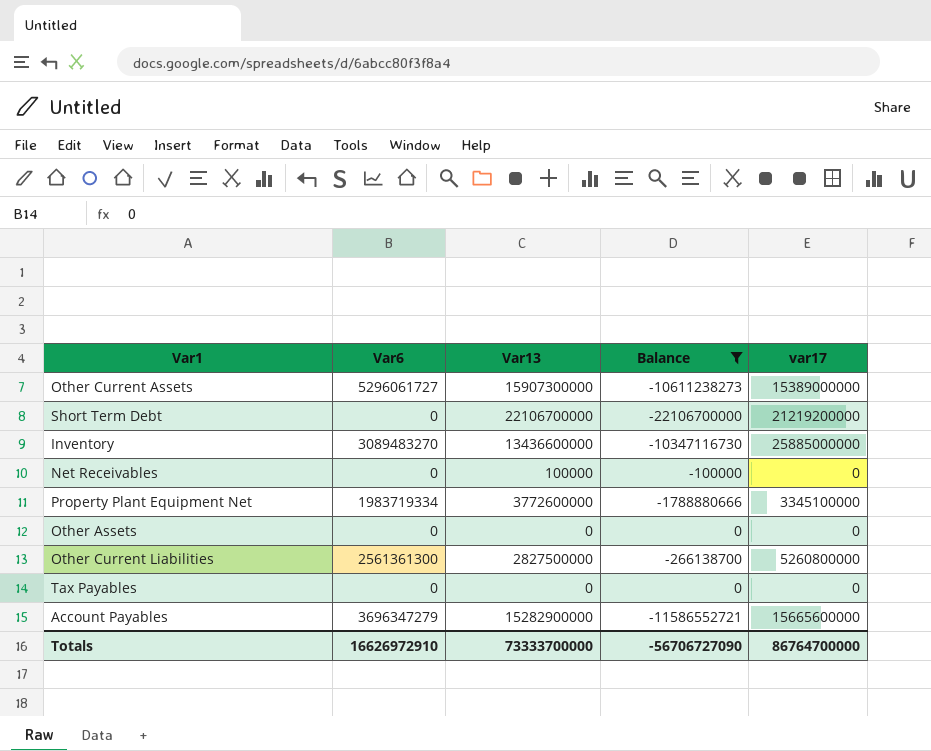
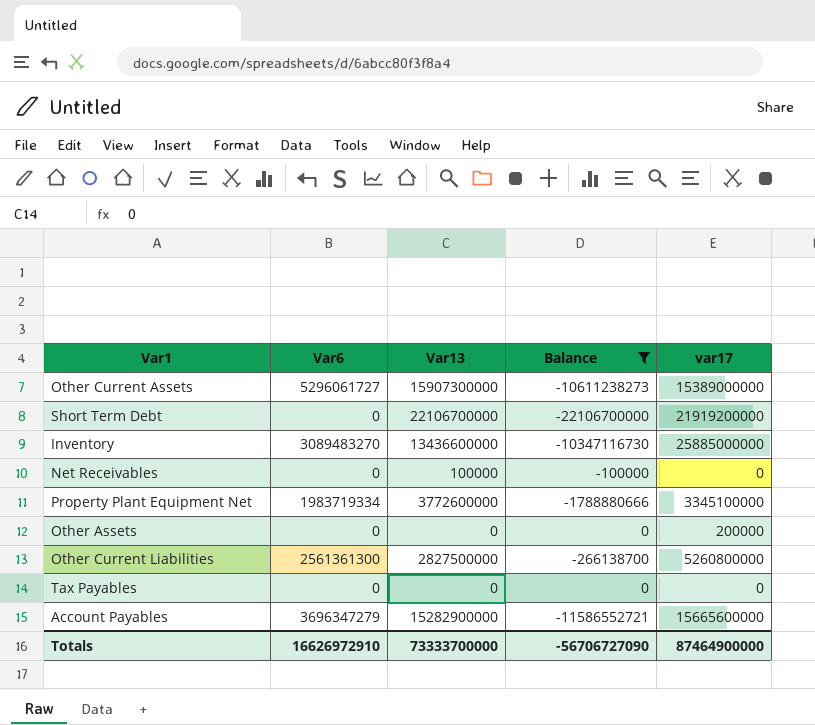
Short Term Debt | var17: 21219200000 -> 21919200000
Other Assets | var17: 0 -> 200000
Totals | var17: 86764700000 -> 87464900000

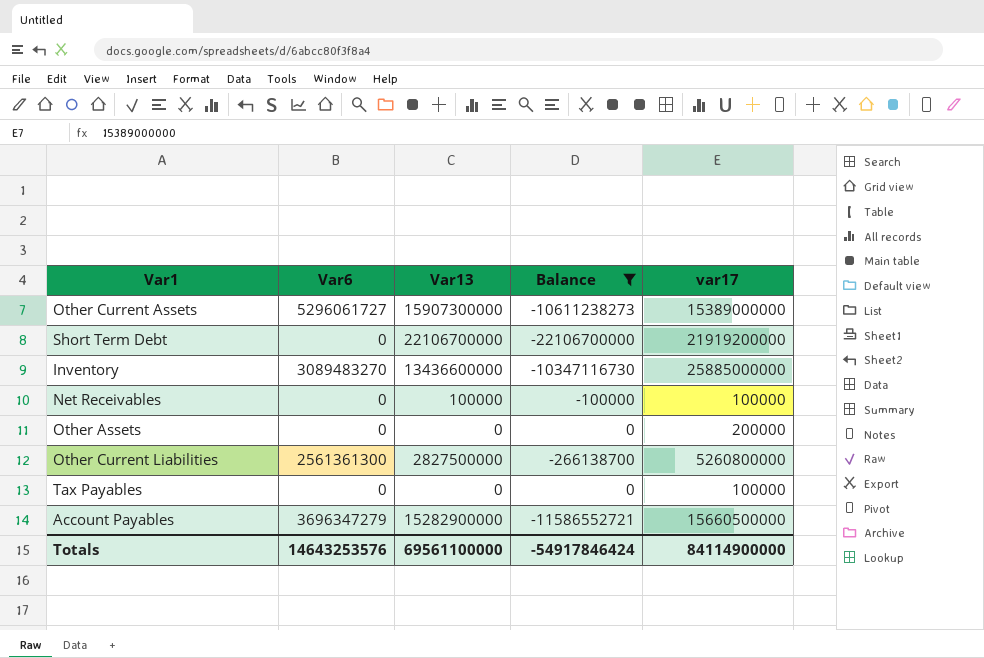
row Property Plant Equipment Net: 1983719334 | 3772600000 | -1788880666 | 3345100000 -> none
Net Receivables | var17: 0 -> 100000
Tax Payables | var17: 0 -> 100000
Account Payables | var17: 15665600000 -> 15660500000
Totals | Var6: 16626972910 -> 14643253576
Totals | Var13: 73333700000 -> 69561100000
Totals | Balance: -56706727090 -> -54917846424
Totals | var17: 87464900000 -> 84114900000

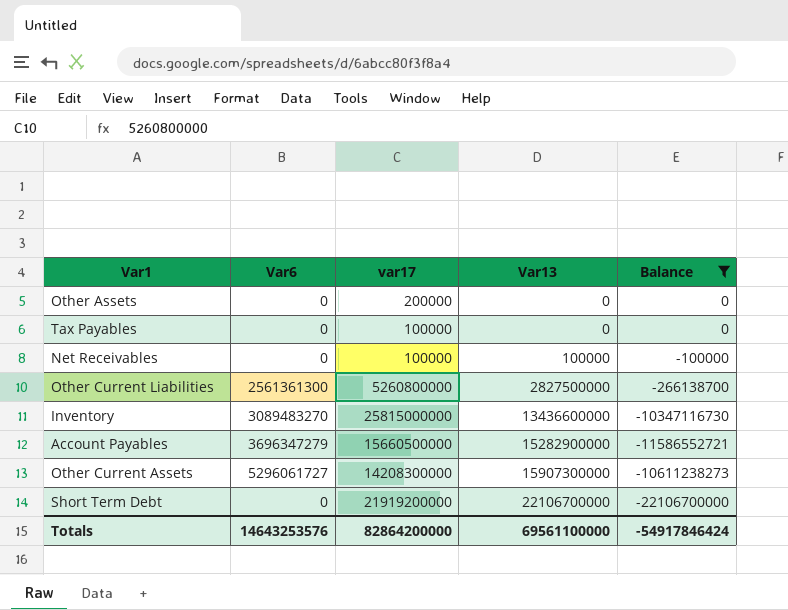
row order: none -> Var13 ascending
column var17 | position: 5 -> 3
Inventory | var17: 25885000000 -> 25815000000
Other Current Assets | var17: 15389000000 -> 14208300000
Totals | var17: 84114900000 -> 82864200000

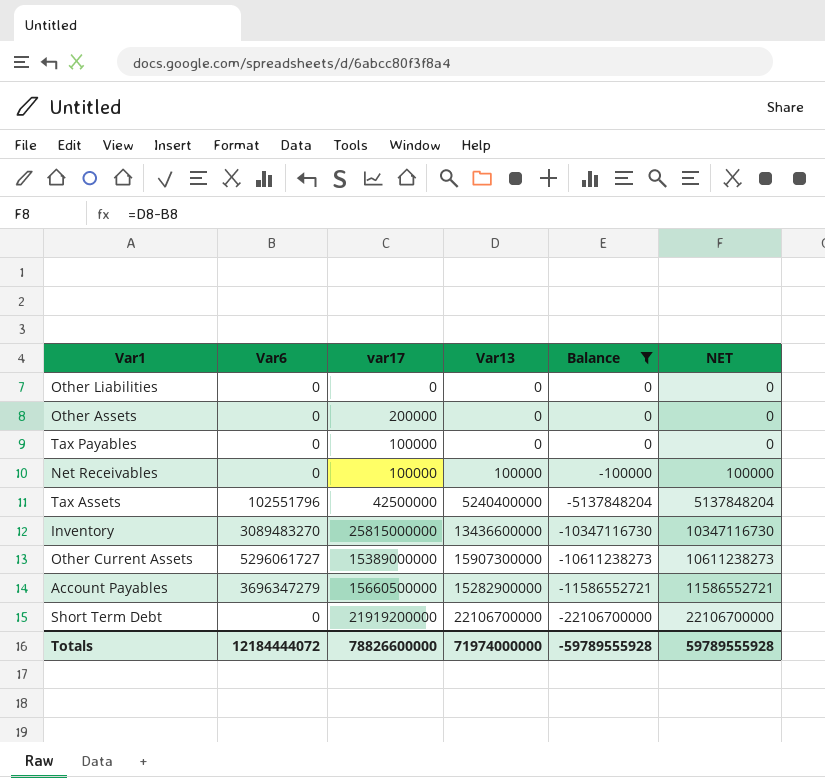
row order: Var13 ascending -> Balance descending
column NET | formula: none -> [Var13] - [Var6]
row Other Current Liabilities: 2561361300 | 5260800000 | 2827500000 | -266138700 -> none
row Other Liabilities: none -> 0 | 0 | 0 | 0 | 0
row Tax Assets: none -> 102551796 | 42500000 | 5240400000 | -5137848204 | 5137848204
Other Current Assets | var17: 14208300000 -> 15389000000
Totals | Var6: 14643253576 -> 12184444072
Totals | var17: 82864200000 -> 78826600000
Totals | Var13: 69561100000 -> 71974000000
Totals | Balance: -54917846424 -> -59789555928

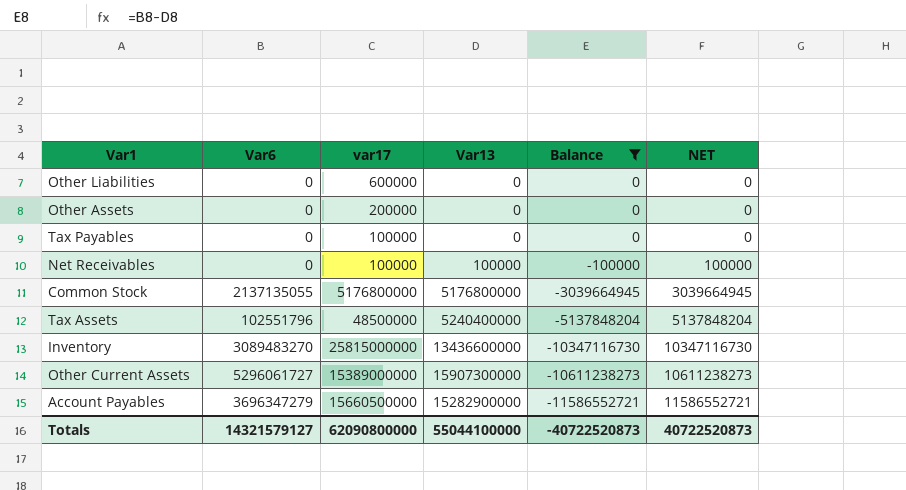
row Short Term Debt: 0 | 21919200000 | 22106700000 | -22106700000 | 22106700000 -> none
Other Liabilities | var17: 0 -> 600000
row Common Stock: none -> 2137135055 | 5176800000 | 5176800000 | -3039664945 | 3039664945
Tax Assets | var17: 42500000 -> 48500000
Totals | Var6: 12184444072 -> 14321579127
Totals | var17: 78826600000 -> 62090800000
Totals | Var13: 71974000000 -> 55044100000
Totals | Balance: -59789555928 -> -40722520873
Totals | NET: 59789555928 -> 40722520873

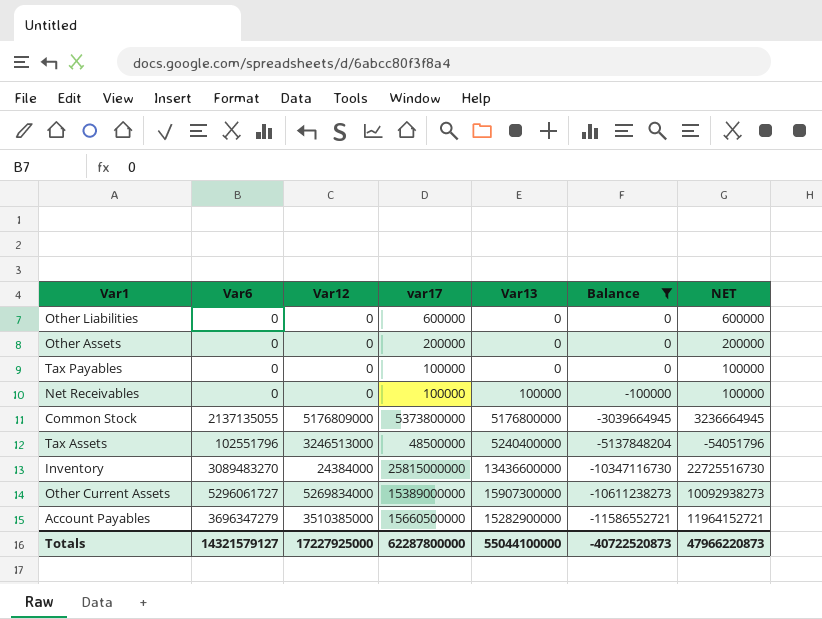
column Var12 | position: none -> 3
column NET | formula: [Var13] - [Var6] -> [var17] - [Var6]
Common Stock | var17: 5176800000 -> 5373800000
Totals | var17: 62090800000 -> 62287800000
Totals | NET: 40722520873 -> 47966220873

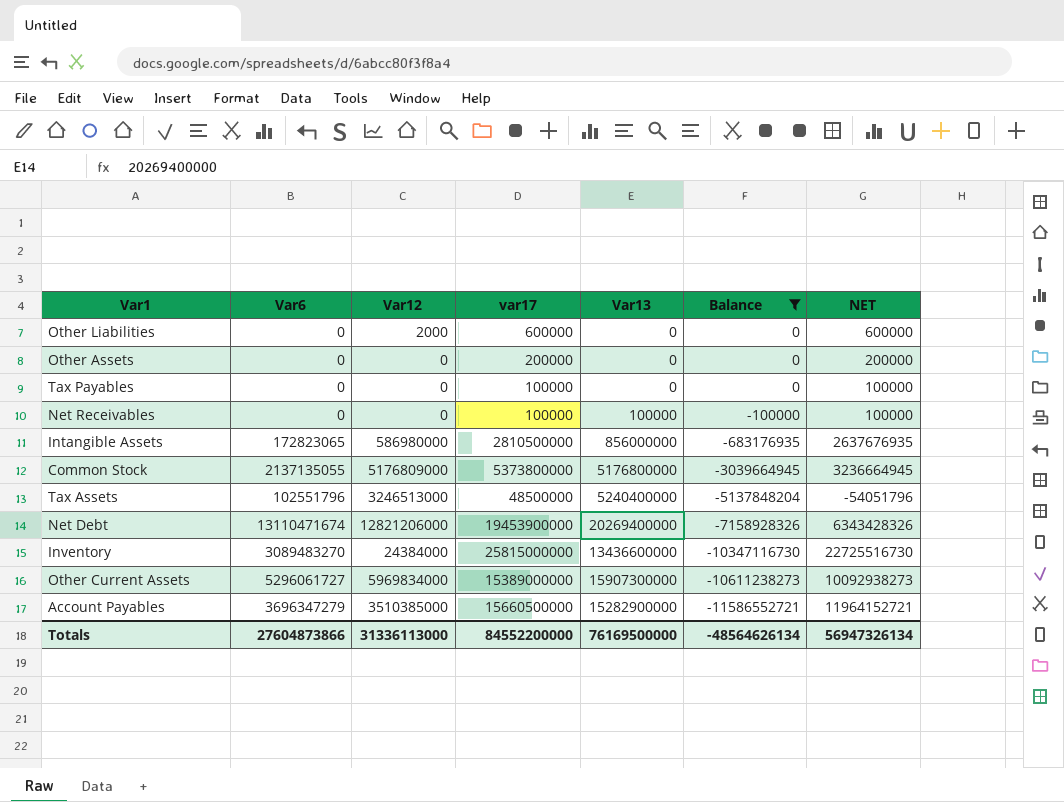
Other Liabilities | Var12: 0 -> 2000
row Intangible Assets: none -> 172823065 | 586980000 | 2810500000 | 856000000 | -683176935 | 2637676935
row Net Debt: none -> 13110471674 | 12821206000 | 19453900000 | 20269400000 | -7158928326 | 6343428326
Other Current Assets | Var12: 5269834000 -> 5969834000
Totals | Var6: 14321579127 -> 27604873866
Totals | Var12: 17227925000 -> 31336113000
Totals | var17: 62287800000 -> 84552200000
Totals | Var13: 55044100000 -> 76169500000
Totals | Balance: -40722520873 -> -48564626134
Totals | NET: 47966220873 -> 56947326134

